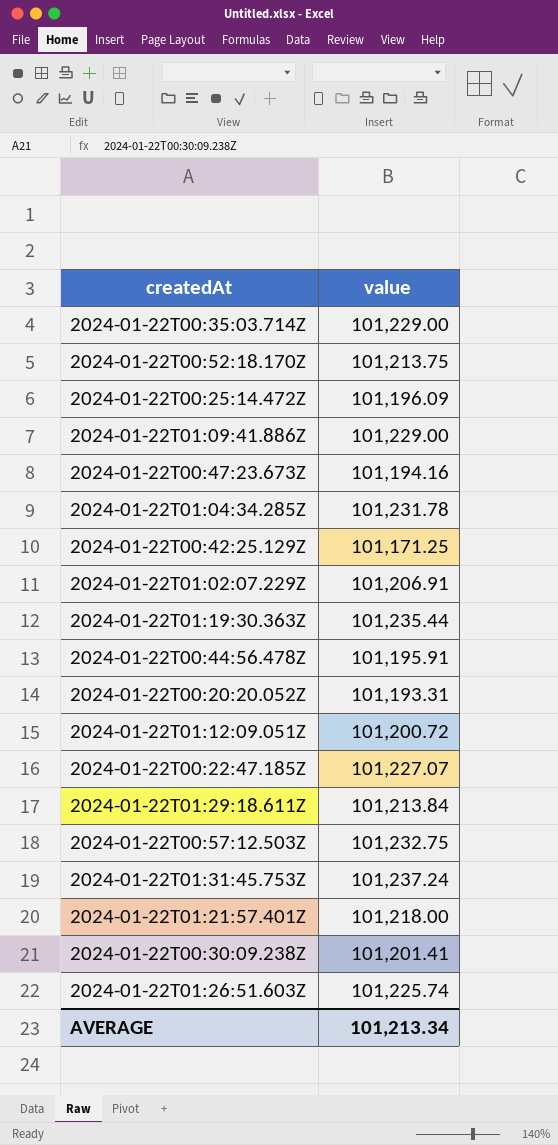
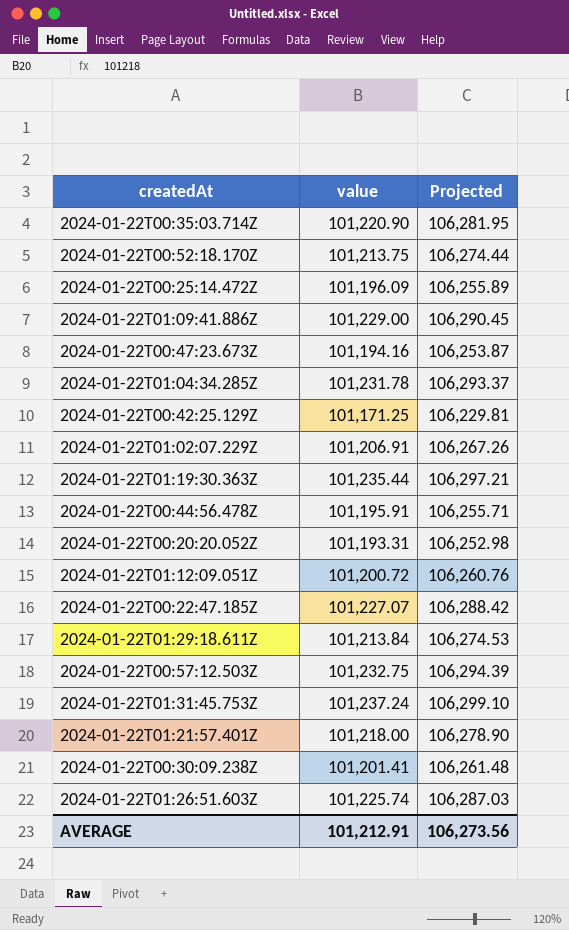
column Projected | formula: none -> [value] * 1.05
2024-01-22T00:35:03.714Z | value: 101,229.00 -> 101,220.90
AVERAGE | value: 101,213.34 -> 101,212.91

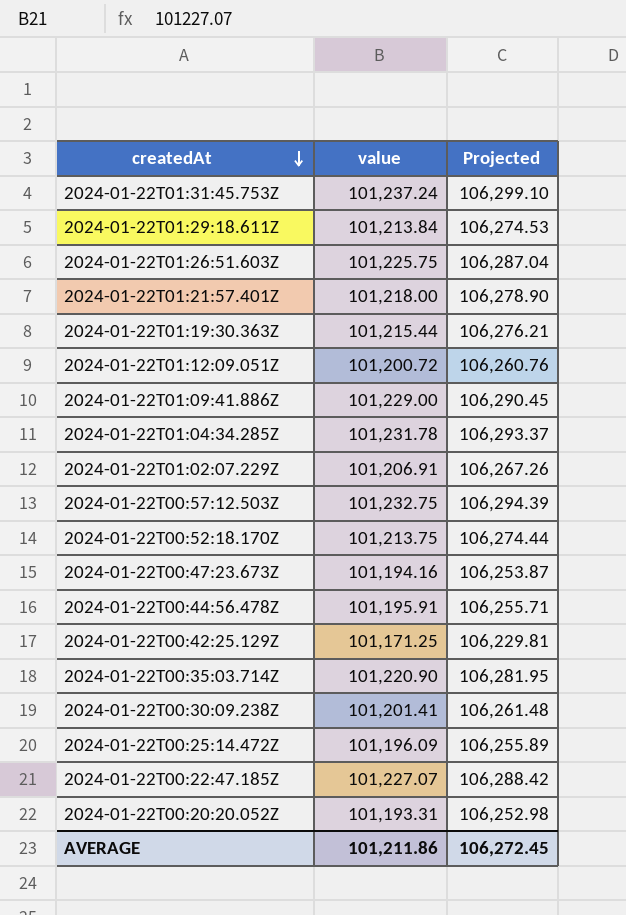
row order: none -> createdAt descending
2024-01-22T01:26:51.603Z | value: 101,225.74 -> 101,225.75
2024-01-22T01:26:51.603Z | Projected: 106,287.03 -> 106,287.04
2024-01-22T01:19:30.363Z | value: 101,235.44 -> 101,215.44
2024-01-22T01:19:30.363Z | Projected: 106,297.21 -> 106,276.21
AVERAGE | value: 101,212.91 -> 101,211.86
AVERAGE | Projected: 106,273.56 -> 106,272.45

